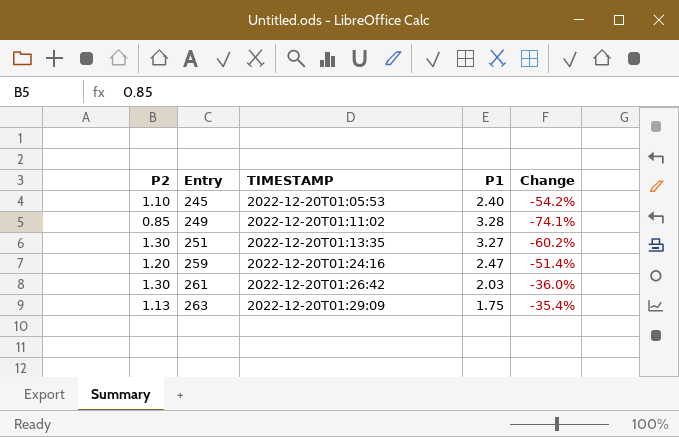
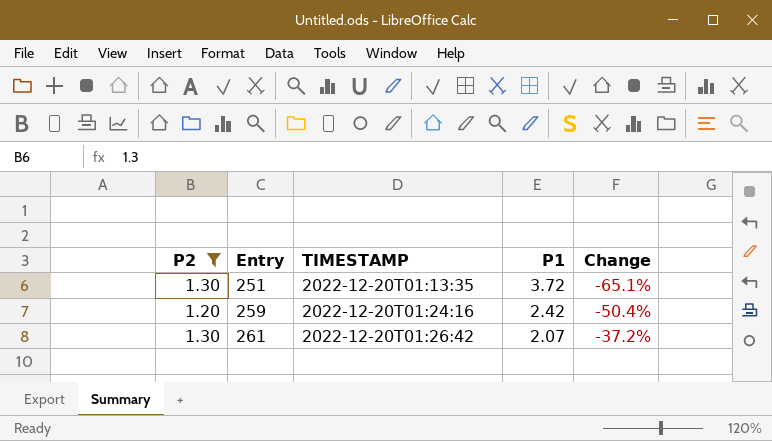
filter: none -> P2 >= 1.20
251 | P1: 3.27 -> 3.72
251 | Change: -60.2% -> -65.1%
259 | P1: 2.47 -> 2.42
259 | Change: -51.4% -> -50.4%
261 | P1: 2.03 -> 2.07
261 | Change: -36.0% -> -37.2%

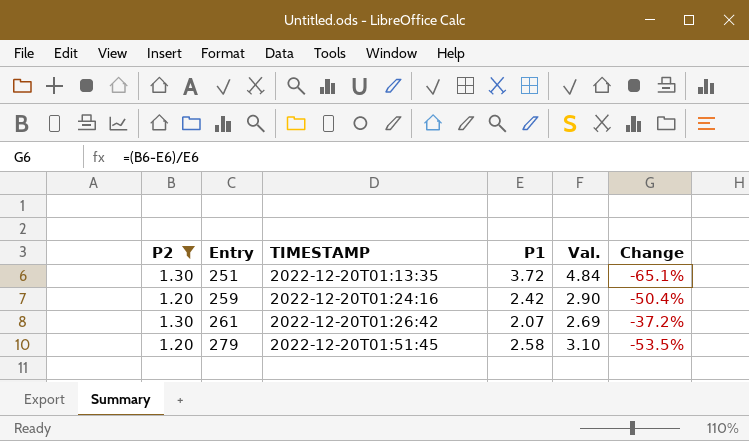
column Val. | formula: none -> [P2] * [P1]
row 279: none -> 1.20 | 2022-12-20T01:51:45 | 2.58 | 3.10 | -53.5%

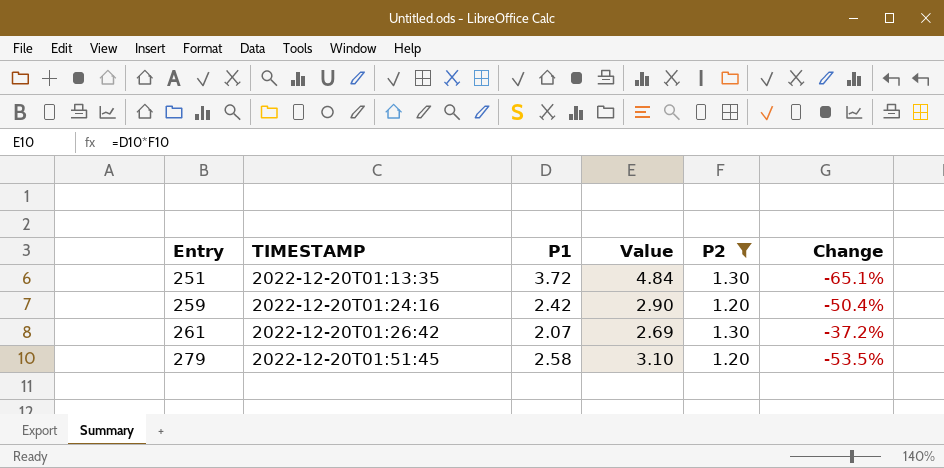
column name: Val. -> Value
column P2 | position: 1 -> 5

